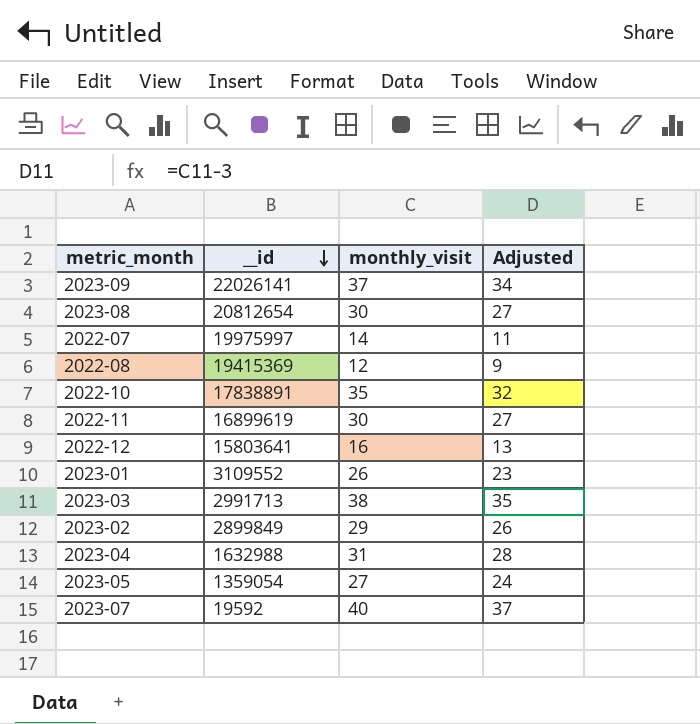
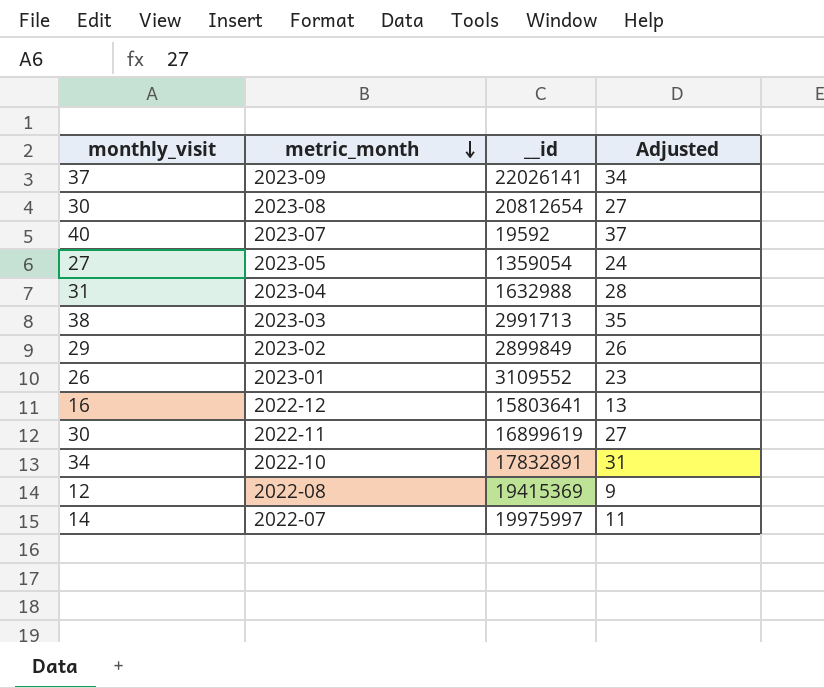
row order: __id descending -> metric_month descending
column monthly_visit | position: 3 -> 1
2022-10 | monthly_visit: 35 -> 34
2022-10 | __id: 17838891 -> 17832891
2022-10 | Adjusted: 32 -> 31

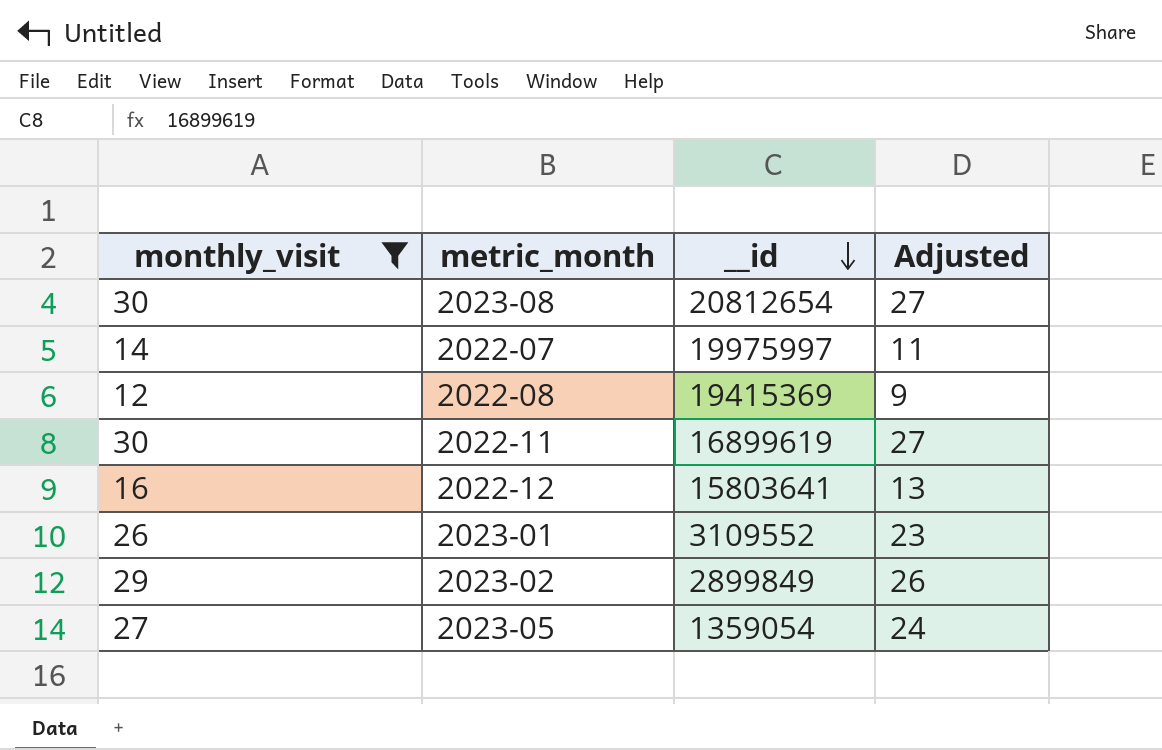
filter: none -> monthly_visit <= 30
row order: metric_month descending -> __id descending

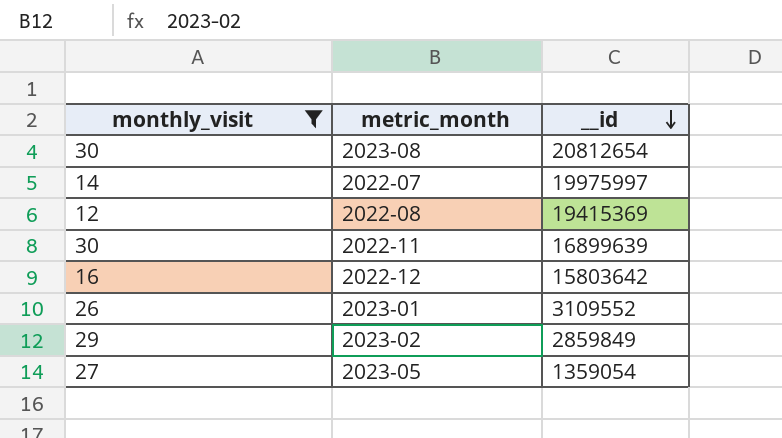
column Adjusted | formula: [monthly_visit] - 3 -> none
2022-11 | __id: 16899619 -> 16899639
2022-12 | __id: 15803641 -> 15803642
2023-02 | __id: 2899849 -> 2859849

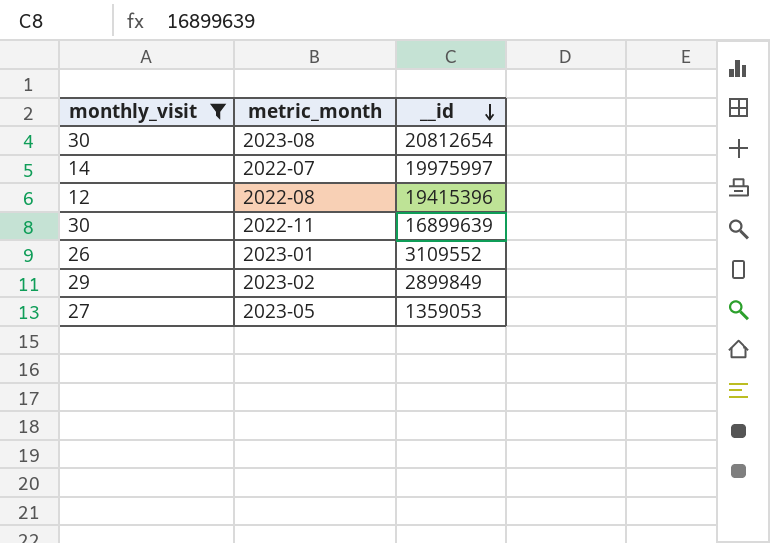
row 2022-12: 16 | 15803642 -> none
2022-08 | __id: 19415369 -> 19415396
2023-02 | __id: 2859849 -> 2899849
2023-05 | __id: 1359054 -> 1359053

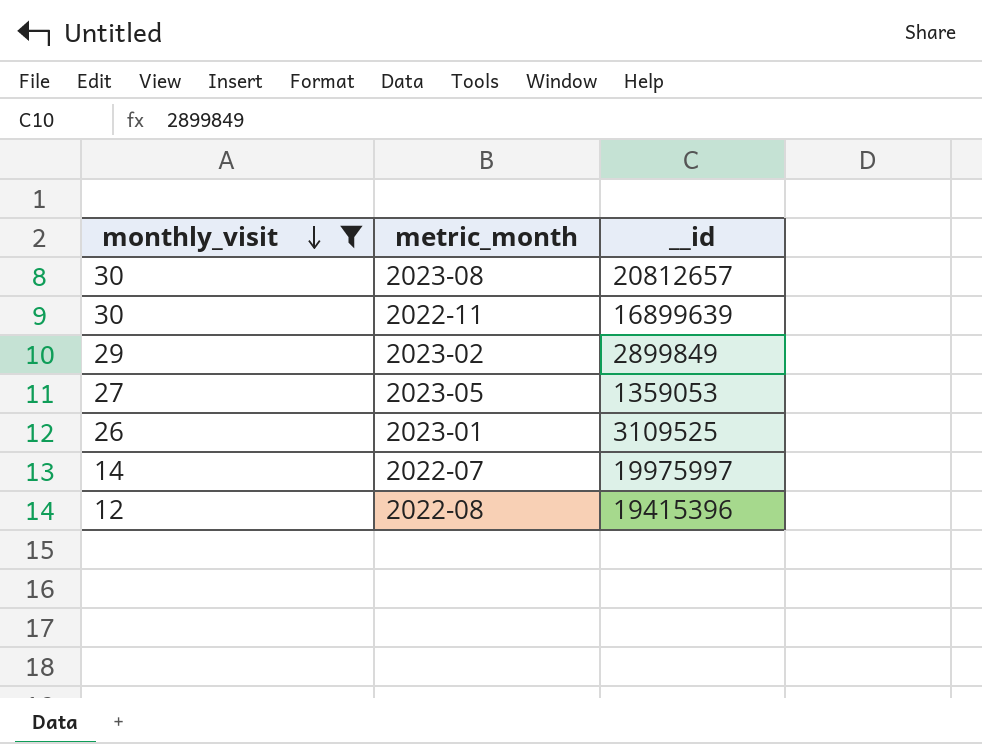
row order: __id descending -> monthly_visit descending
2023-08 | __id: 20812654 -> 20812657
2023-01 | __id: 3109552 -> 3109525

